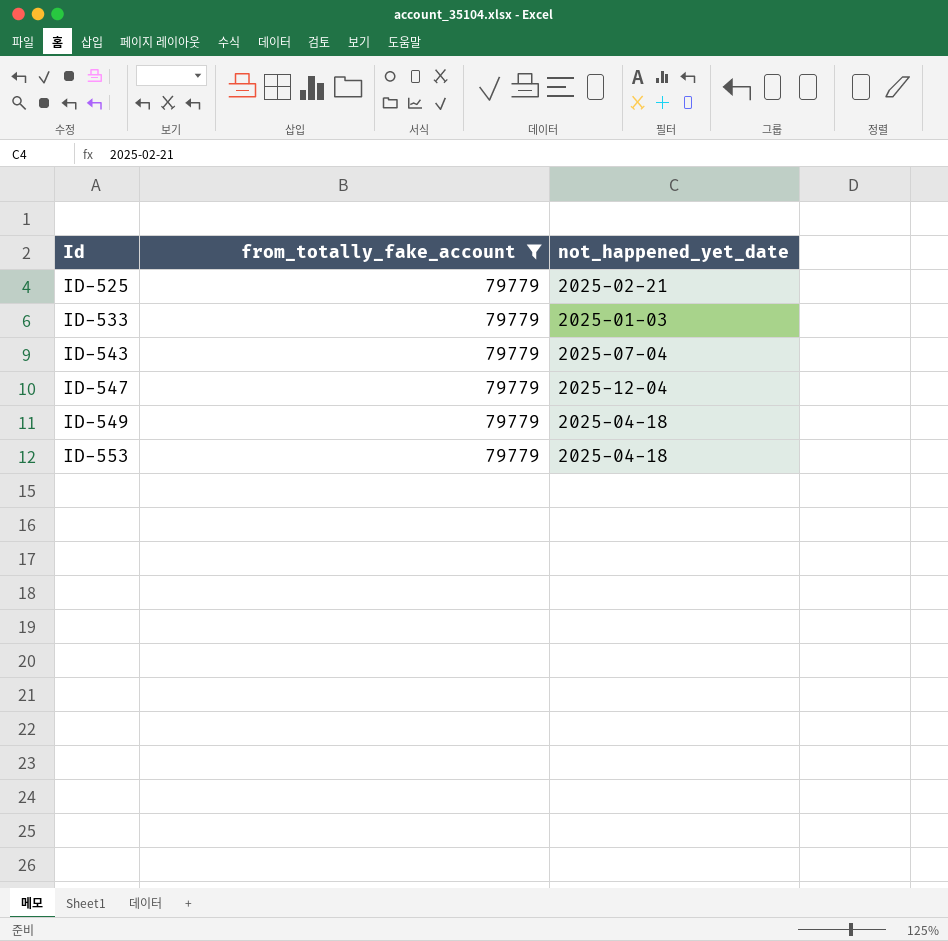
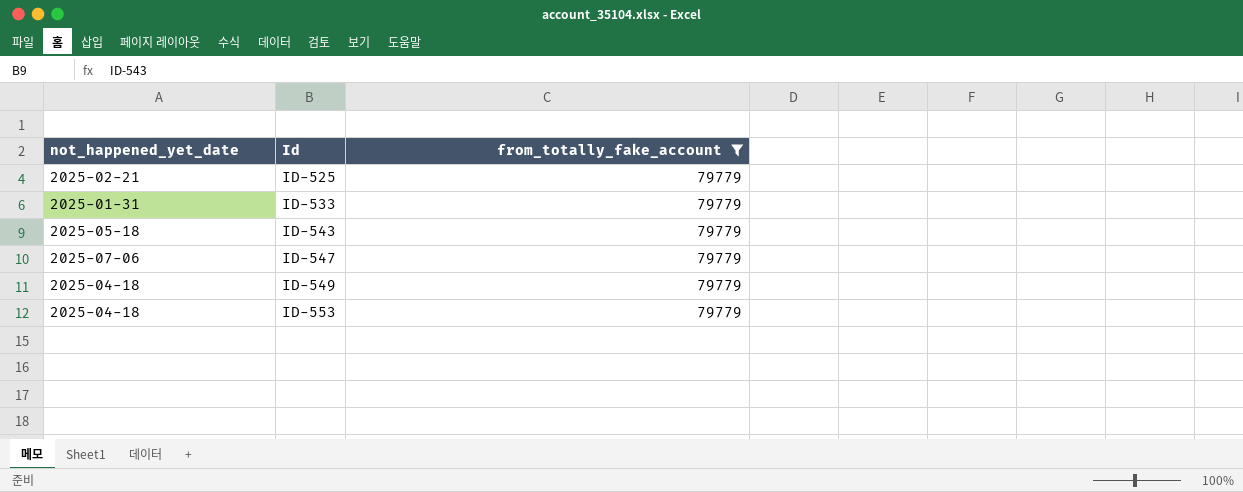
column not_happened_yet_date | position: 3 -> 1
ID-533 | not_happened_yet_date: 2025-01-03 -> 2025-01-31
ID-543 | not_happened_yet_date: 2025-07-04 -> 2025-05-18
ID-547 | not_happened_yet_date: 2025-12-04 -> 2025-07-06

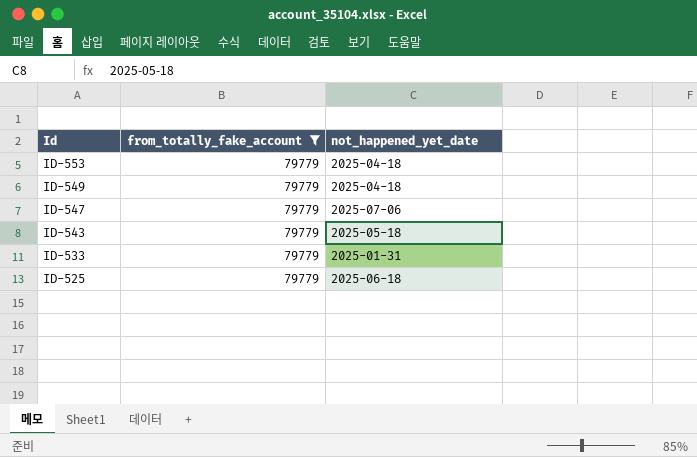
row order: Id ascending -> Id descending
column not_happened_yet_date | position: 1 -> 3
ID-525 | not_happened_yet_date: 2025-02-21 -> 2025-06-18

